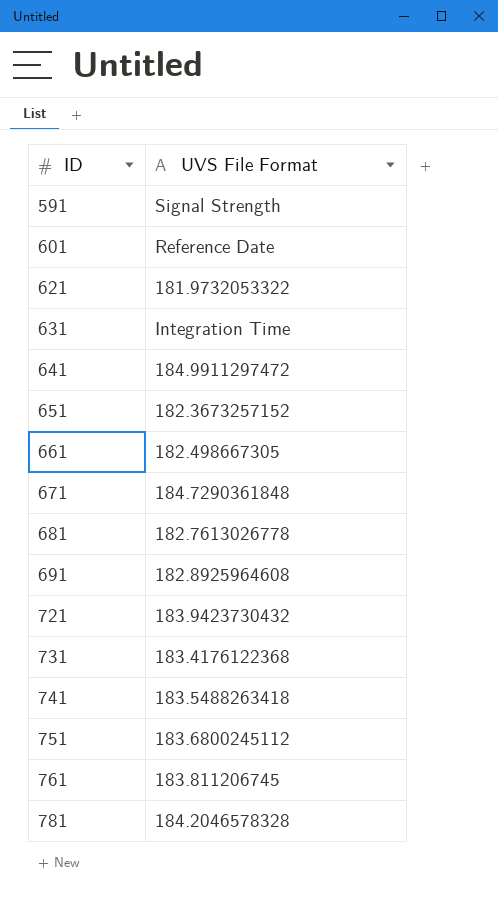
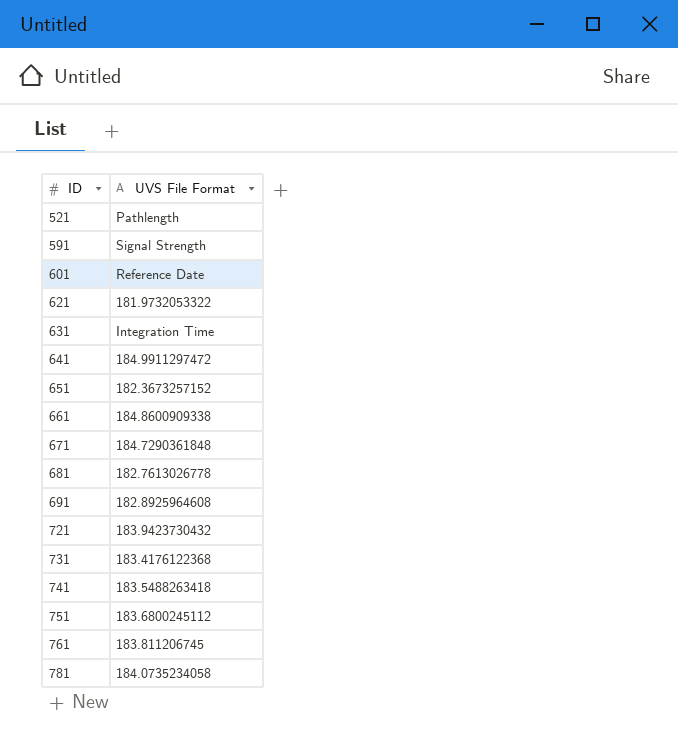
row 521: none -> Pathlength
661 | UVS File Format: 182.498667305 -> 184.8600909338
781 | UVS File Format: 184.2046578328 -> 184.0735234058

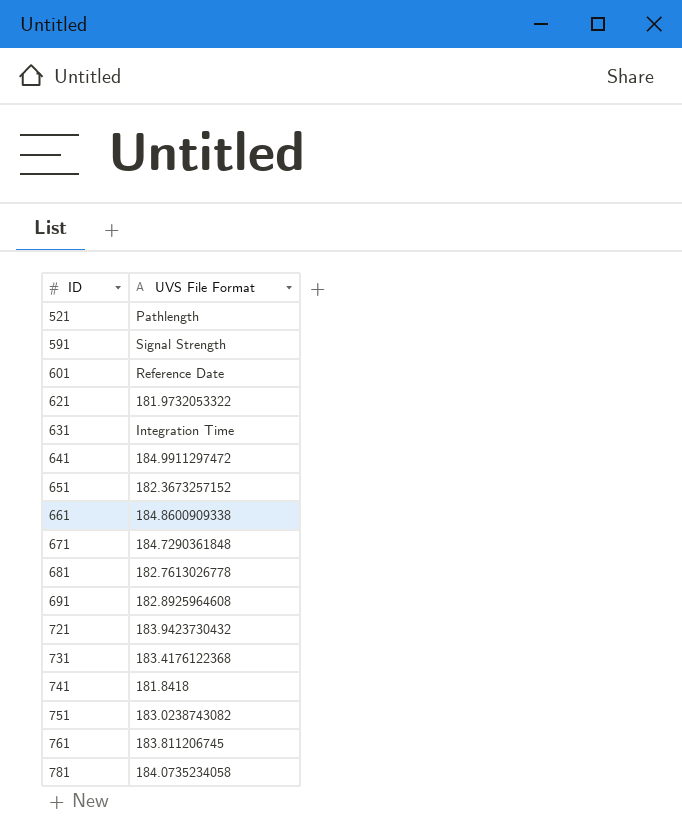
741 | UVS File Format: 183.5488263418 -> 181.8418
751 | UVS File Format: 183.6800245112 -> 183.0238743082

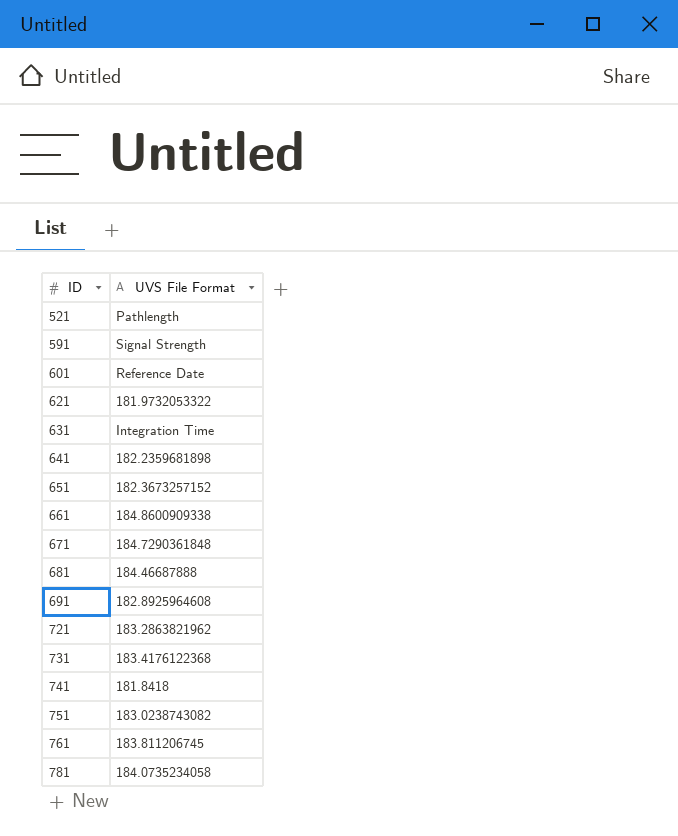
641 | UVS File Format: 184.9911297472 -> 182.2359681898
681 | UVS File Format: 182.7613026778 -> 184.46687888
721 | UVS File Format: 183.9423730432 -> 183.2863821962

